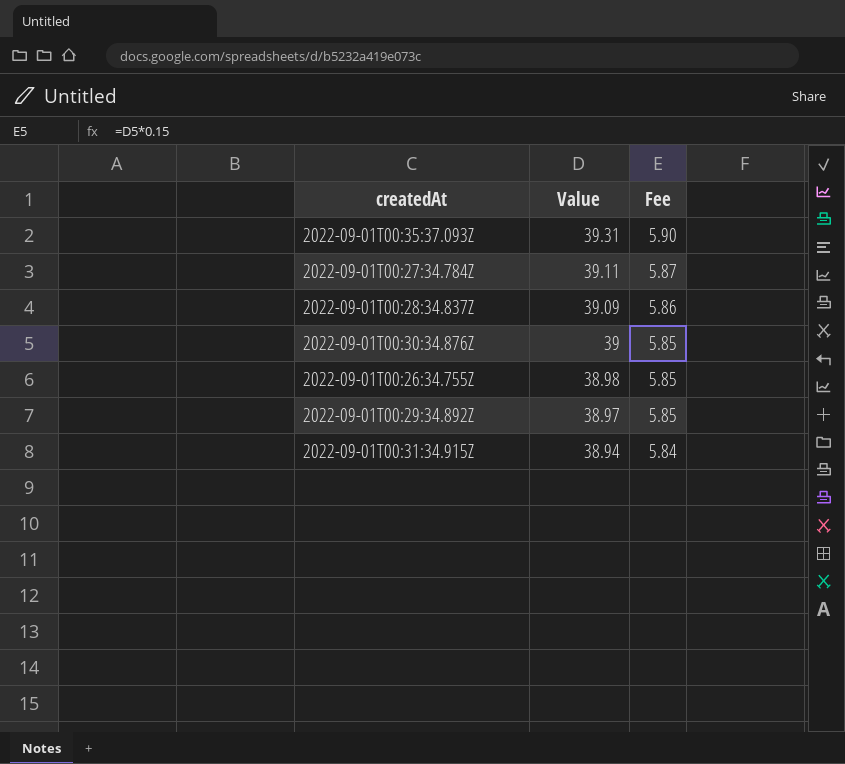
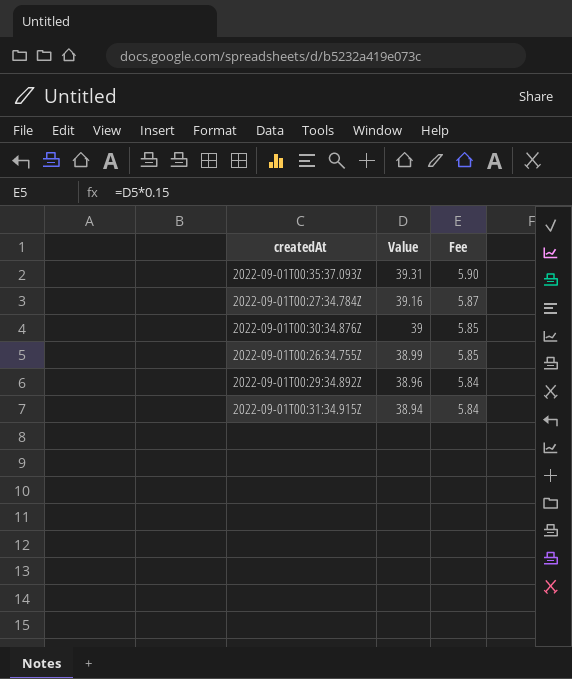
row 2022-09-01T00:28:34.837Z: 39.09 | 5.86 -> none
2022-09-01T00:27:34.784Z | Value: 39.11 -> 39.16
2022-09-01T00:26:34.755Z | Value: 38.98 -> 38.99
2022-09-01T00:29:34.892Z | Value: 38.97 -> 38.96
2022-09-01T00:29:34.892Z | Fee: 5.85 -> 5.84

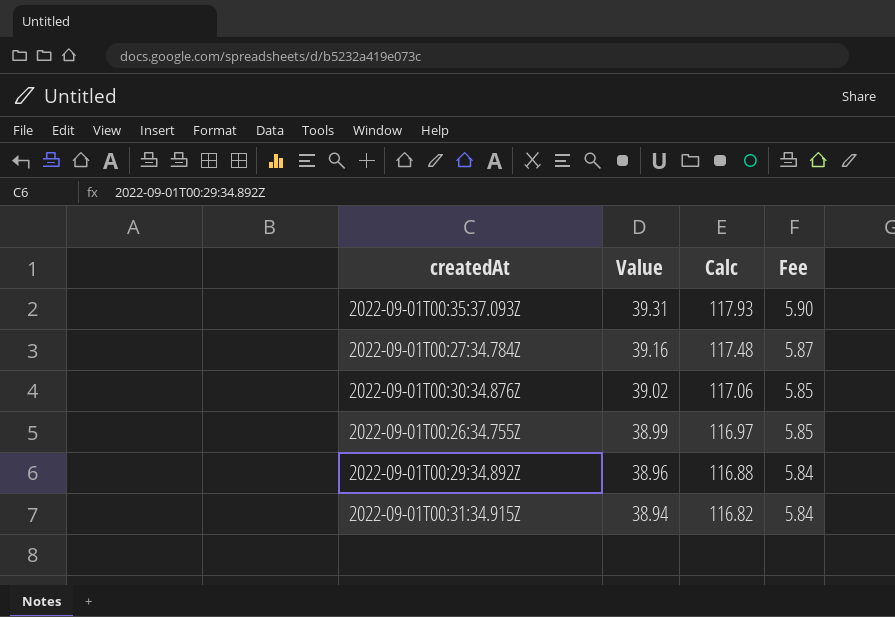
column Calc | formula: none -> [Value] * 3
2022-09-01T00:30:34.876Z | Value: 39 -> 39.02

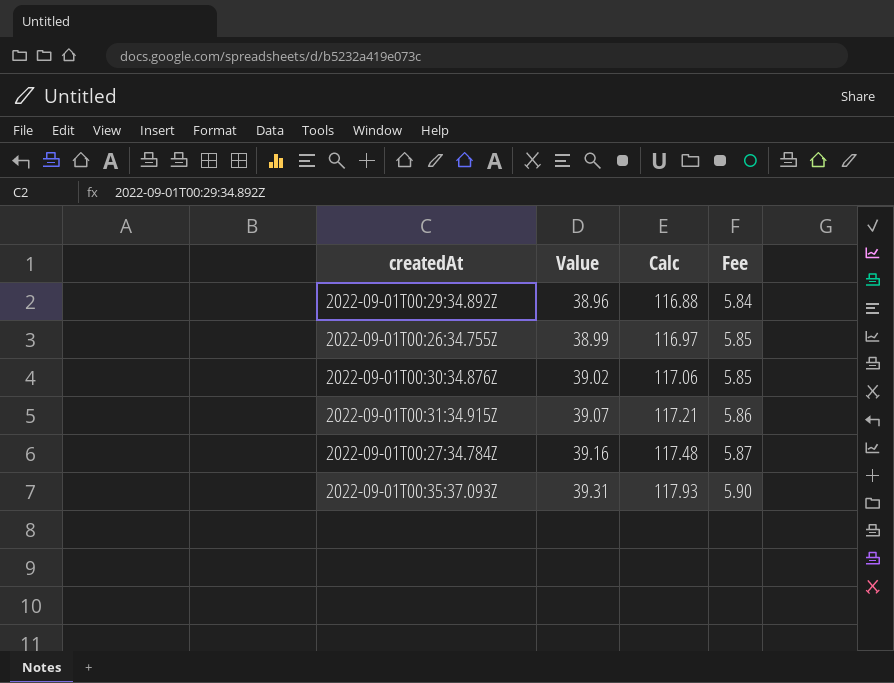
row order: Value descending -> Value ascending
2022-09-01T00:31:34.915Z | Value: 38.94 -> 39.07
2022-09-01T00:31:34.915Z | Calc: 116.82 -> 117.21
2022-09-01T00:31:34.915Z | Fee: 5.84 -> 5.86

